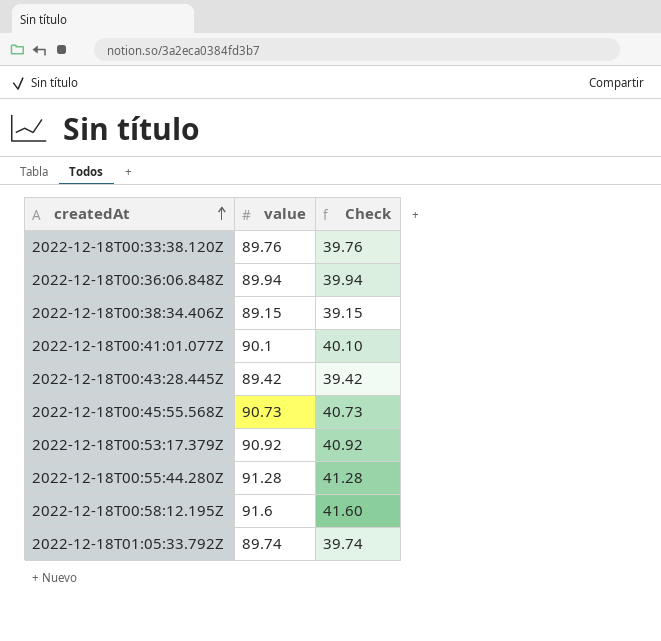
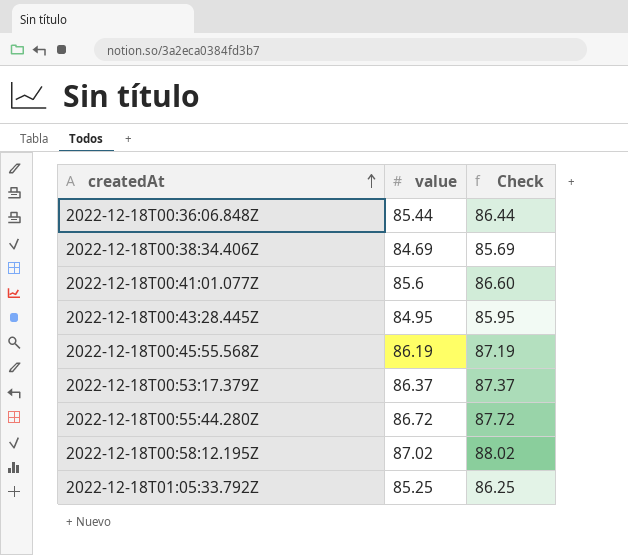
column Check | formula: [value] - 50 -> [value] + 1
row 2022-12-18T00:33:38.120Z: 89.76 | 39.76 -> none
2022-12-18T00:36:06.848Z | value: 89.94 -> 85.44
2022-12-18T00:38:34.406Z | value: 89.15 -> 84.69
2022-12-18T00:41:01.077Z | value: 90.1 -> 85.6
2022-12-18T00:43:28.445Z | value: 89.42 -> 84.95
2022-12-18T00:45:55.568Z | value: 90.73 -> 86.19
2022-12-18T00:53:17.379Z | value: 90.92 -> 86.37
2022-12-18T00:55:44.280Z | value: 91.28 -> 86.72
2022-12-18T00:58:12.195Z | value: 91.6 -> 87.02
2022-12-18T01:05:33.792Z | value: 89.74 -> 85.25

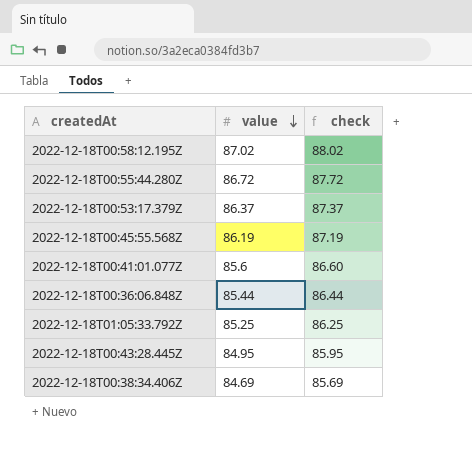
row order: createdAt ascending -> value descending
column name: Check -> check

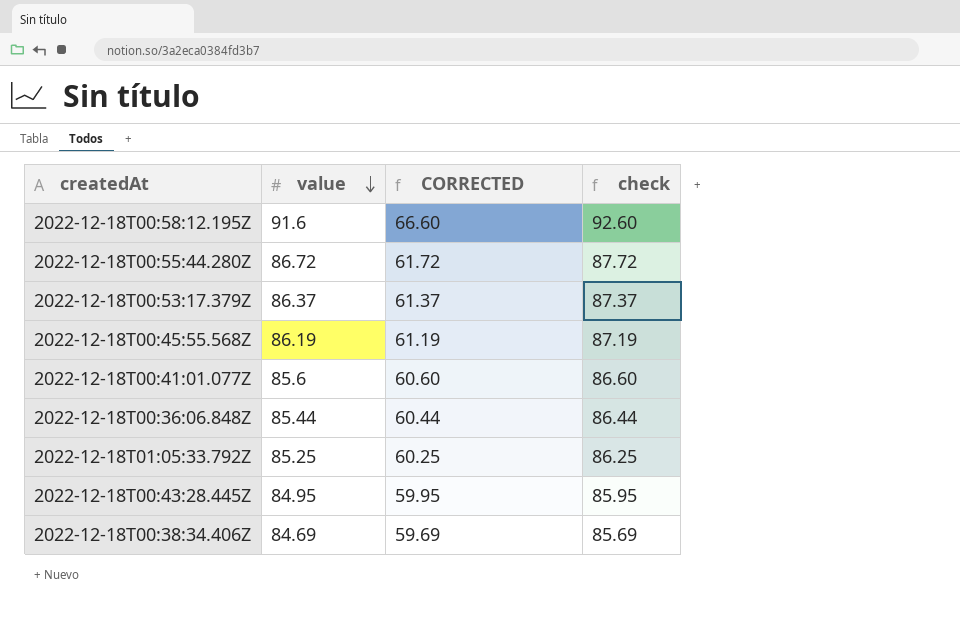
column CORRECTED | formula: none -> [value] - 25
2022-12-18T00:58:12.195Z | value: 87.02 -> 91.6
2022-12-18T00:58:12.195Z | check: 88.02 -> 92.60

